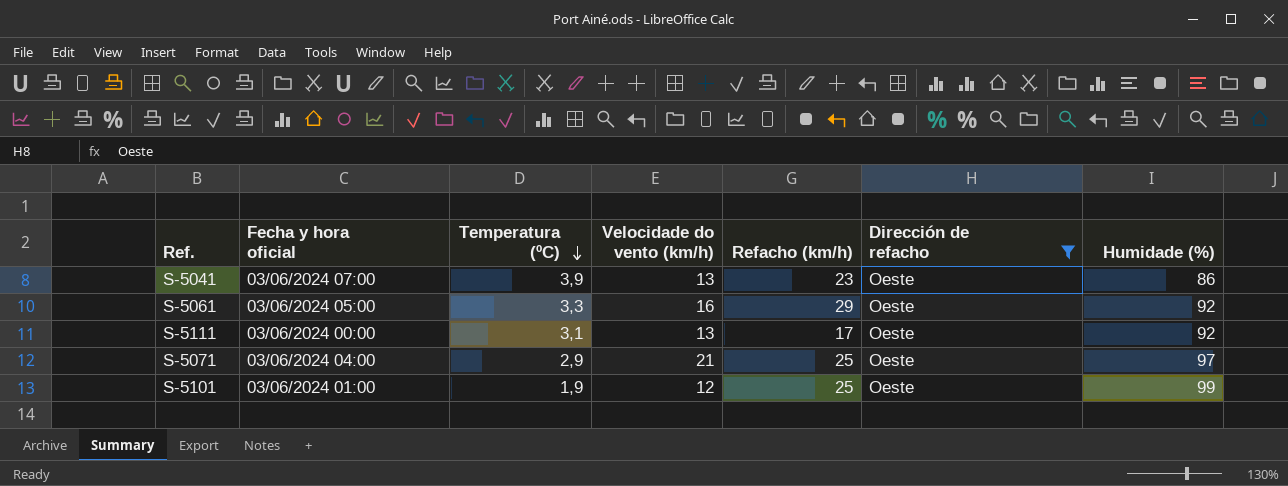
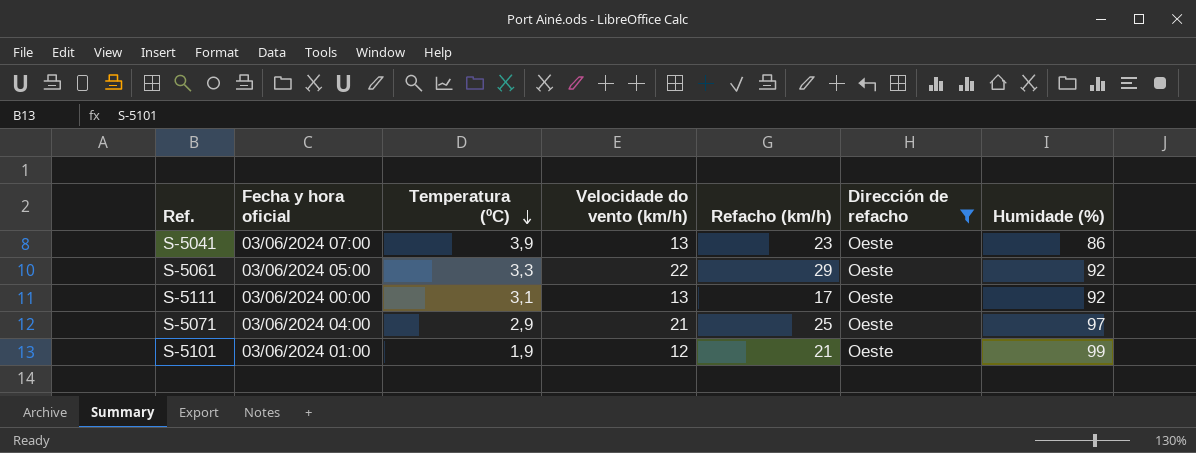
S-5061 | Velocidade do vento (km/h): 16 -> 22
S-5101 | Refacho (km/h): 25 -> 21

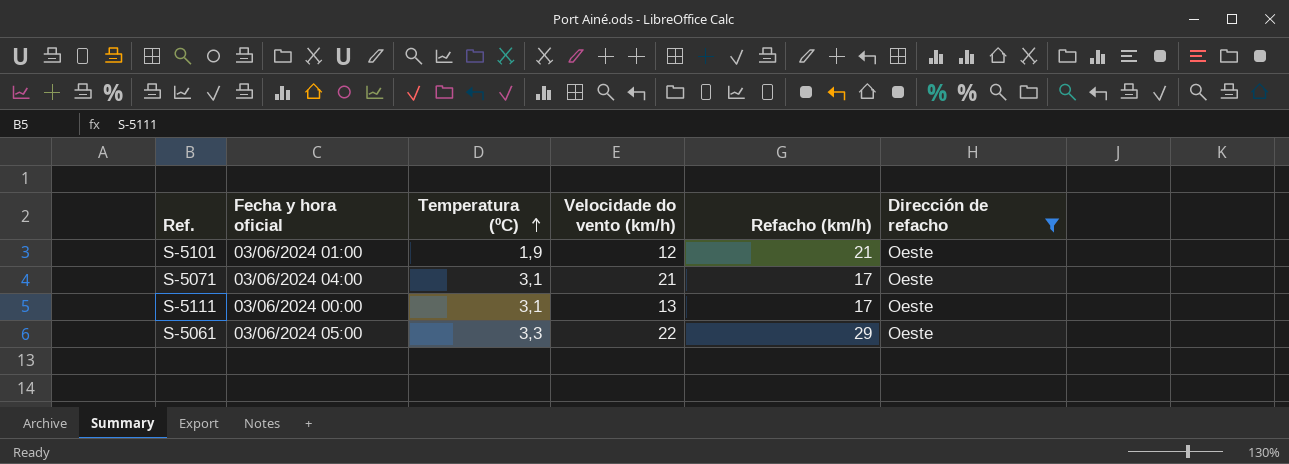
row order: Temperatura (ºC) descending -> Temperatura (ºC) ascending
column Humidade (%) | position: 7 -> none
row S-5041: 03/06/2024 07:00 | 3,9 | 13 | 23 | Oeste | 86 -> none
S-5071 | Temperatura (ºC): 2,9 -> 3,1
S-5071 | Refacho (km/h): 25 -> 17

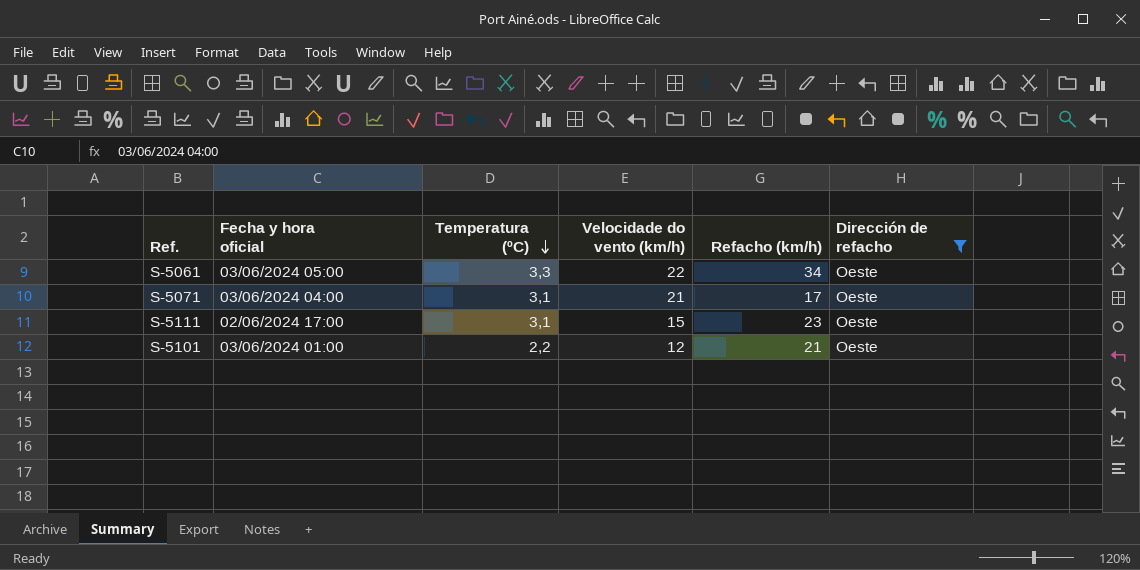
row order: Temperatura (ºC) ascending -> Temperatura (ºC) descending
S-5061 | Refacho (km/h): 29 -> 34
S-5111 | Fecha y hora oficial: 03/06/2024 00:00 -> 02/06/2024 17:00
S-5111 | Velocidade do vento (km/h): 13 -> 15
S-5111 | Refacho (km/h): 17 -> 23
S-5101 | Temperatura (ºC): 1,9 -> 2,2

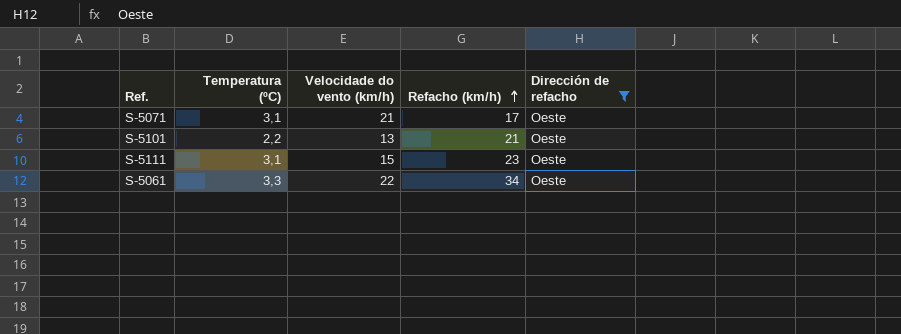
row order: Temperatura (ºC) descending -> Refacho (km/h) ascending
column Fecha y hora oficial | position: 2 -> none
S-5101 | Velocidade do vento (km/h): 12 -> 13

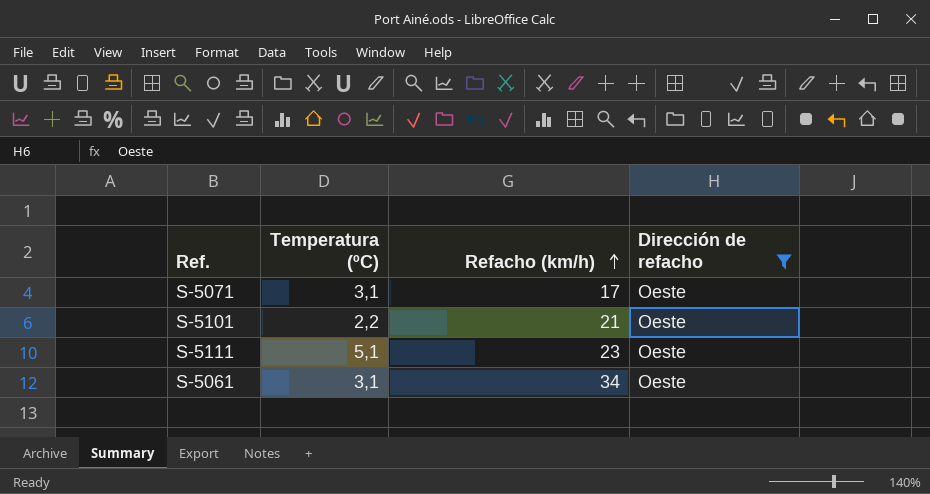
column Velocidade do vento (km/h) | position: 3 -> none
S-5111 | Temperatura (ºC): 3,1 -> 5,1
S-5061 | Temperatura (ºC): 3,3 -> 3,1

